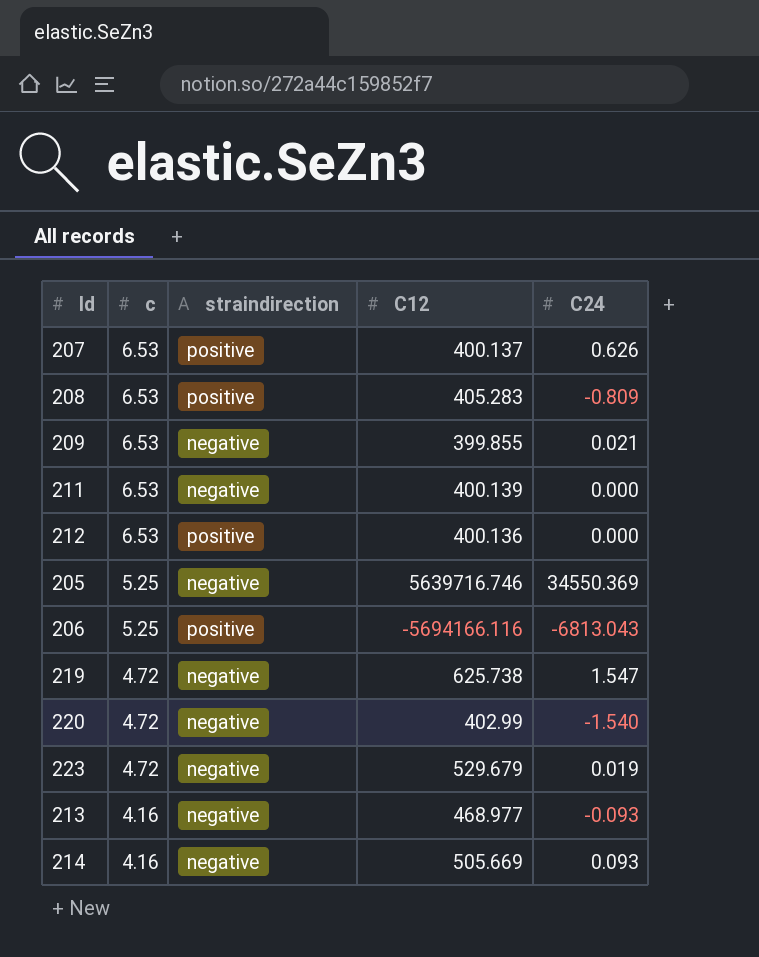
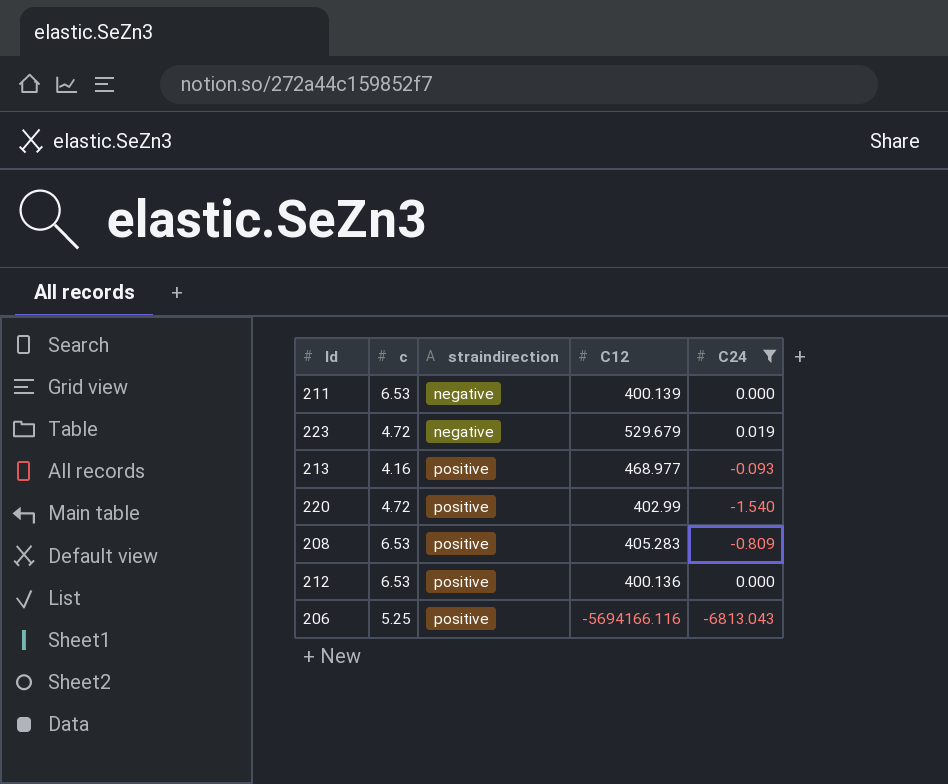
filter: none -> C24 <= 0.019
row order: c descending -> straindirection ascending
213 | straindirection: negative -> positive
220 | straindirection: negative -> positive

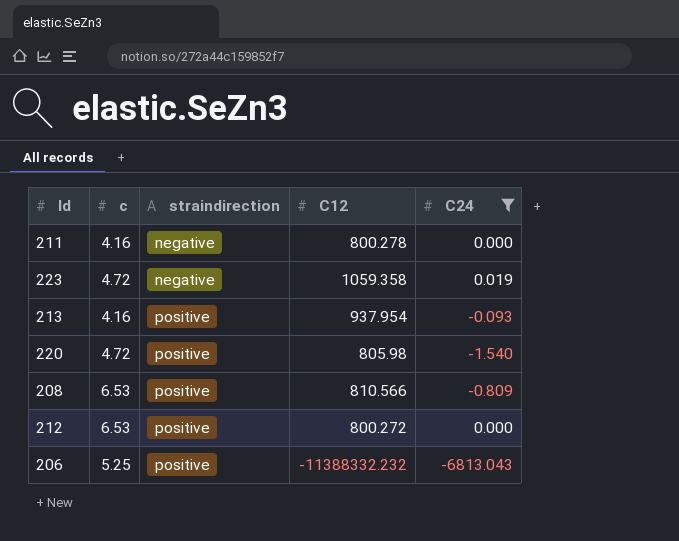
211 | c: 6.53 -> 4.16
211 | C12: 400.139 -> 800.278
223 | C12: 529.679 -> 1059.358
213 | C12: 468.977 -> 937.954
220 | C12: 402.99 -> 805.98
208 | C12: 405.283 -> 810.566
212 | C12: 400.136 -> 800.272
206 | C12: -5694166.116 -> -11388332.232

